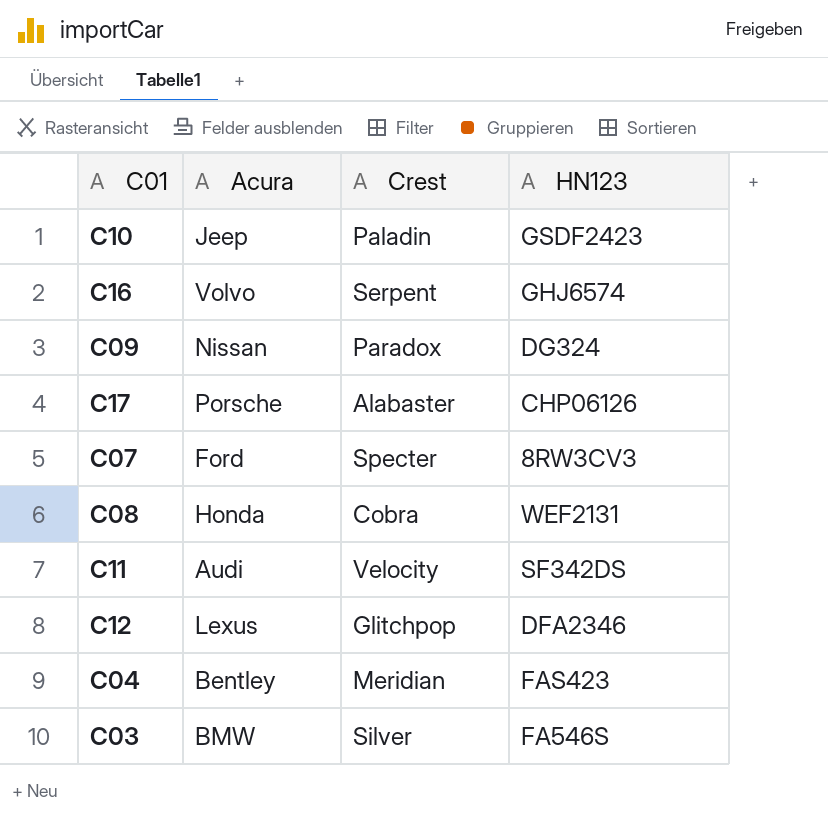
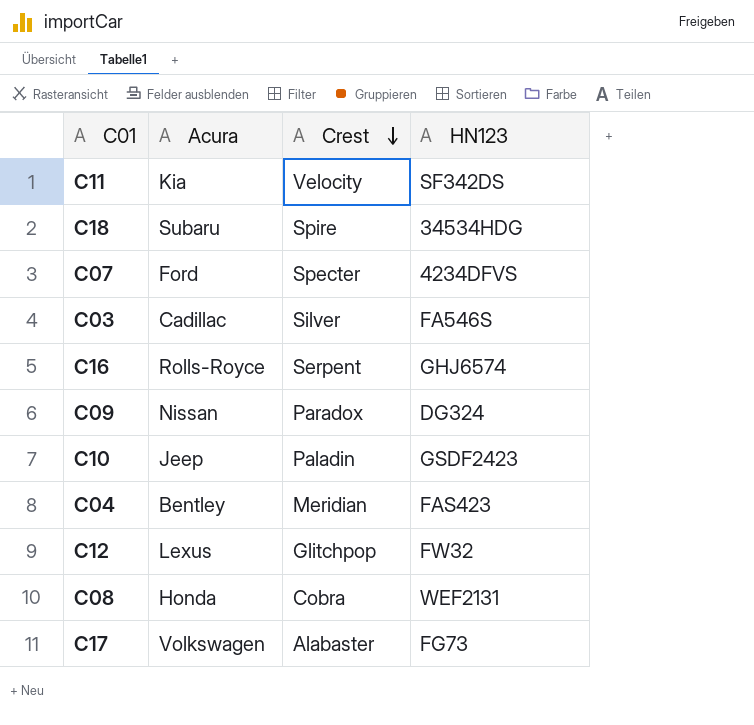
row order: none -> Crest descending
C11 | Acura: Audi -> Kia
row C18: none -> Subaru | Spire | 34534HDG
C07 | HN123: 8RW3CV3 -> 4234DFVS
C03 | Acura: BMW -> Cadillac
C16 | Acura: Volvo -> Rolls-Royce
C12 | HN123: DFA2346 -> FW32
C17 | Acura: Porsche -> Volkswagen
C17 | HN123: CHP06126 -> FG73

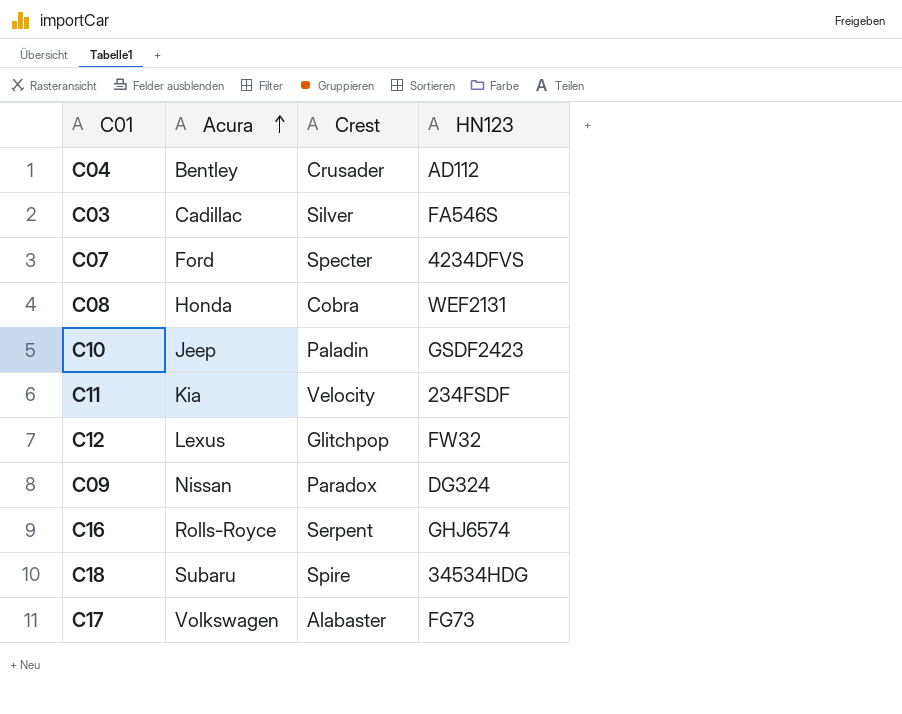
row order: Crest descending -> Acura ascending
C04 | Crest: Meridian -> Crusader
C04 | HN123: FAS423 -> AD112
C11 | HN123: SF342DS -> 234FSDF

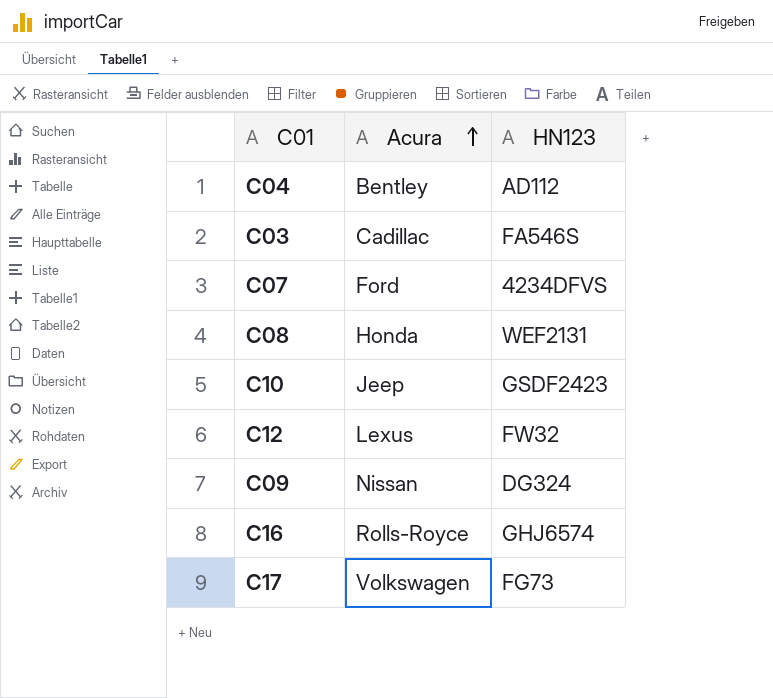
column Crest | position: 3 -> none
row C11: Kia | Velocity | 234FSDF -> none
row C18: Subaru | Spire | 34534HDG -> none

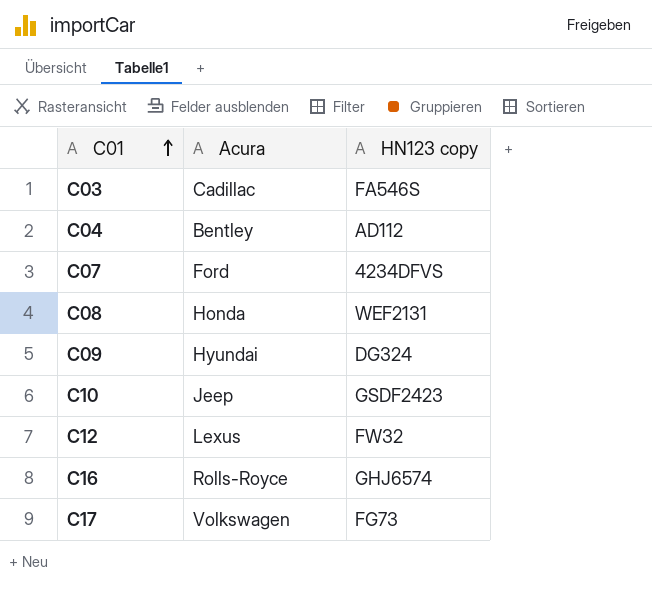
row order: Acura ascending -> C01 ascending
column name: HN123 -> HN123 copy
C09 | Acura: Nissan -> Hyundai

